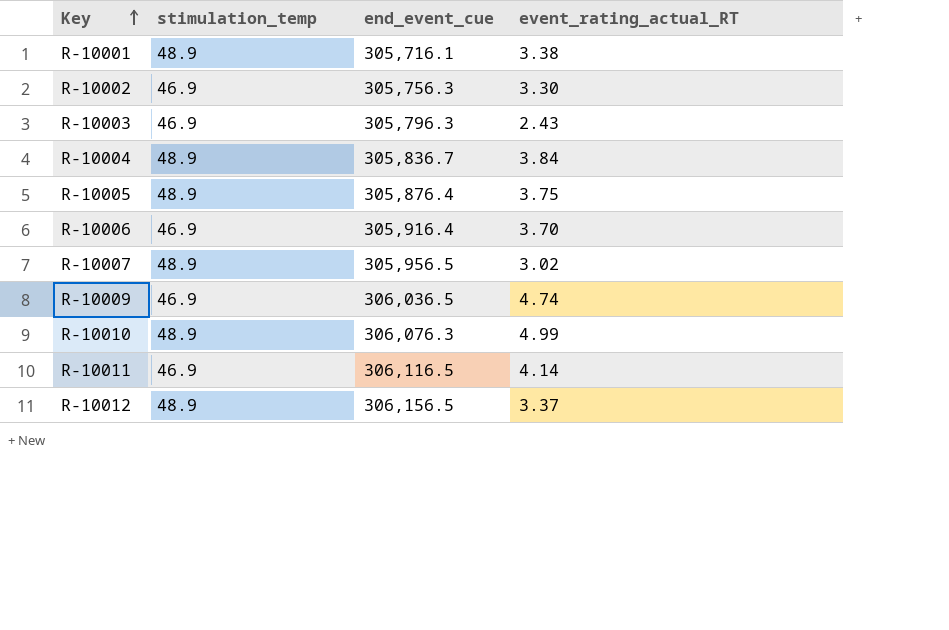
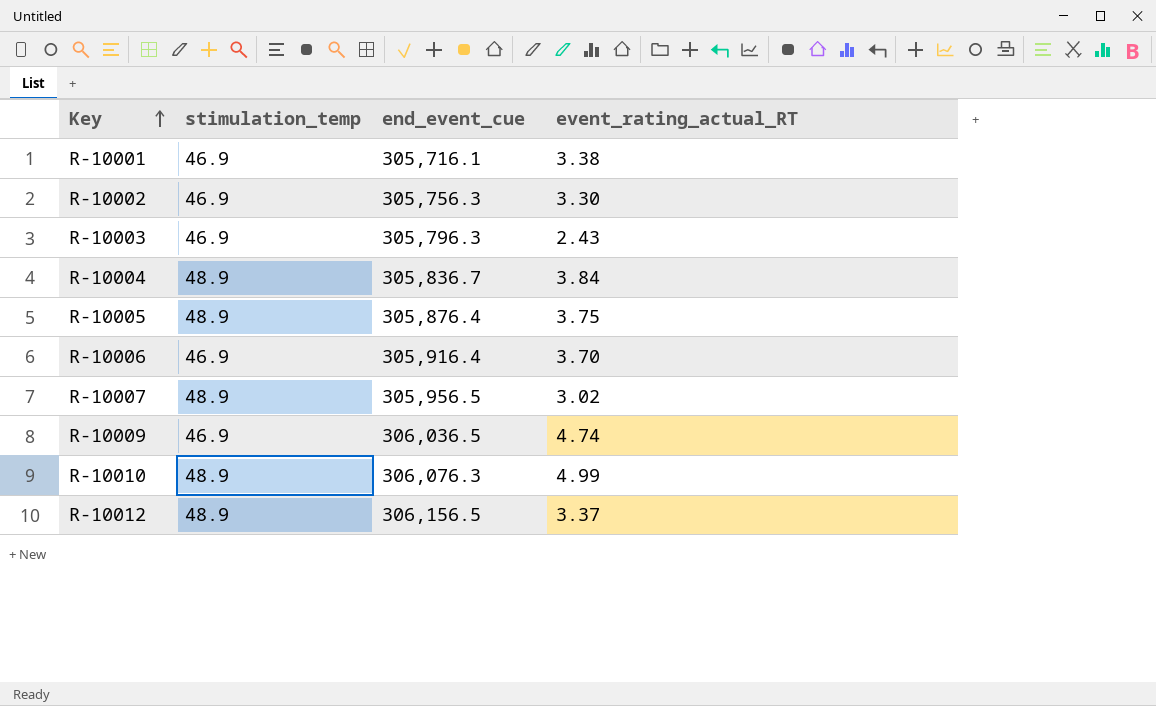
row R-10011: 46.9 | 306,116.5 | 4.14 -> none
R-10001 | stimulation_temp: 48.9 -> 46.9

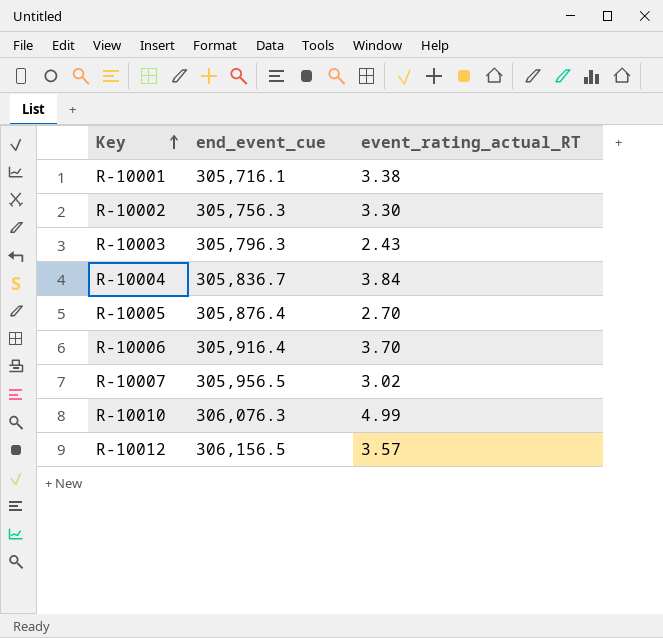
column stimulation_temp | position: 2 -> none
row R-10009: 46.9 | 306,036.5 | 4.74 -> none
R-10005 | event_rating_actual_RT: 3.75 -> 2.70
R-10012 | event_rating_actual_RT: 3.37 -> 3.57

